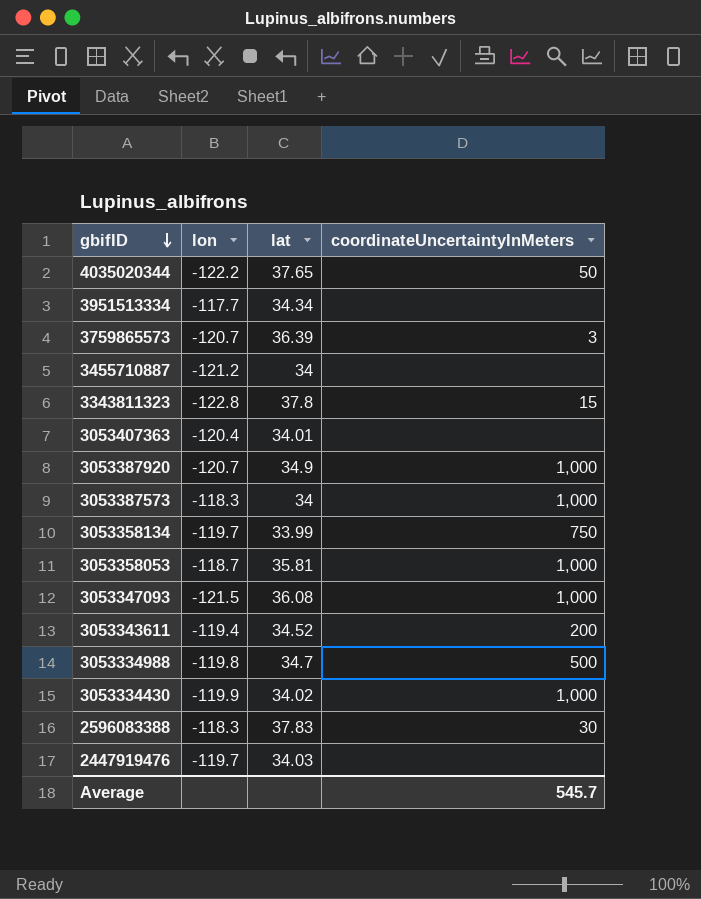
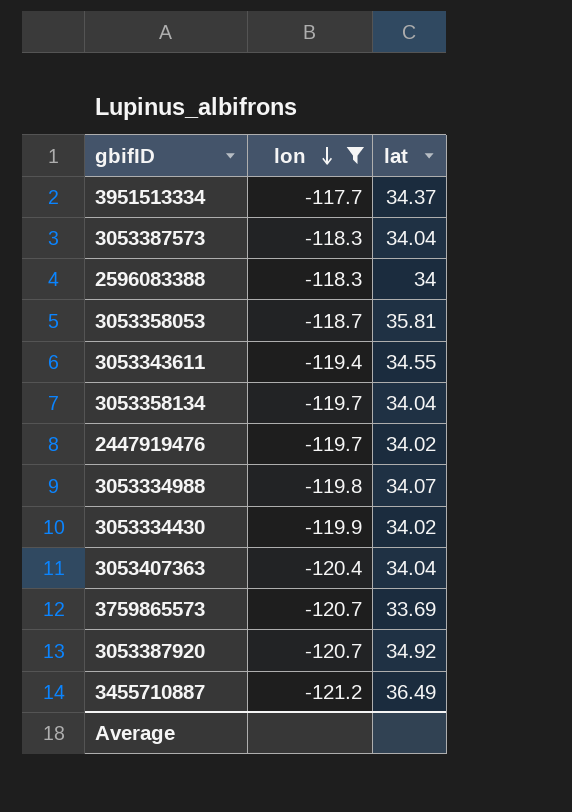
filter: none -> lon >= -121.2
row order: gbifID descending -> lon descending
column coordinateUncertaintyInMeters | position: 4 -> none
3951513334 | lat: 34.34 -> 34.37
3053387573 | lat: 34 -> 34.04
2596083388 | lat: 37.83 -> 34
3053343611 | lat: 34.52 -> 34.55
3053358134 | lat: 33.99 -> 34.04
2447919476 | lat: 34.03 -> 34.02
3053334988 | lat: 34.7 -> 34.07
3053407363 | lat: 34.01 -> 34.04
3759865573 | lat: 36.39 -> 33.69
3053387920 | lat: 34.9 -> 34.92
3455710887 | lat: 34 -> 36.49

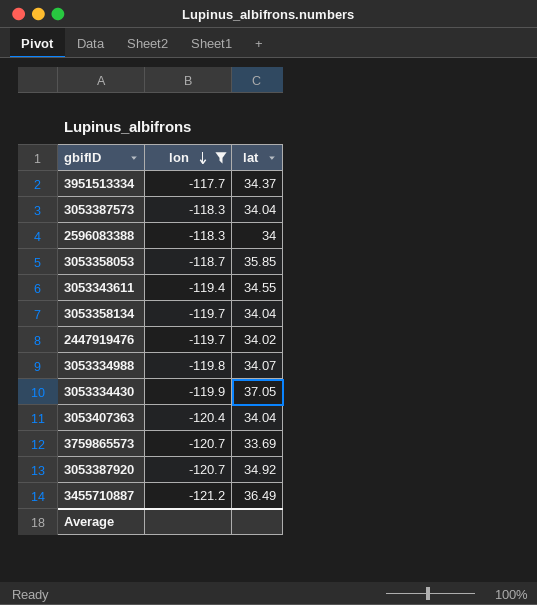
3053358053 | lat: 35.81 -> 35.85
3053334430 | lat: 34.02 -> 37.05

